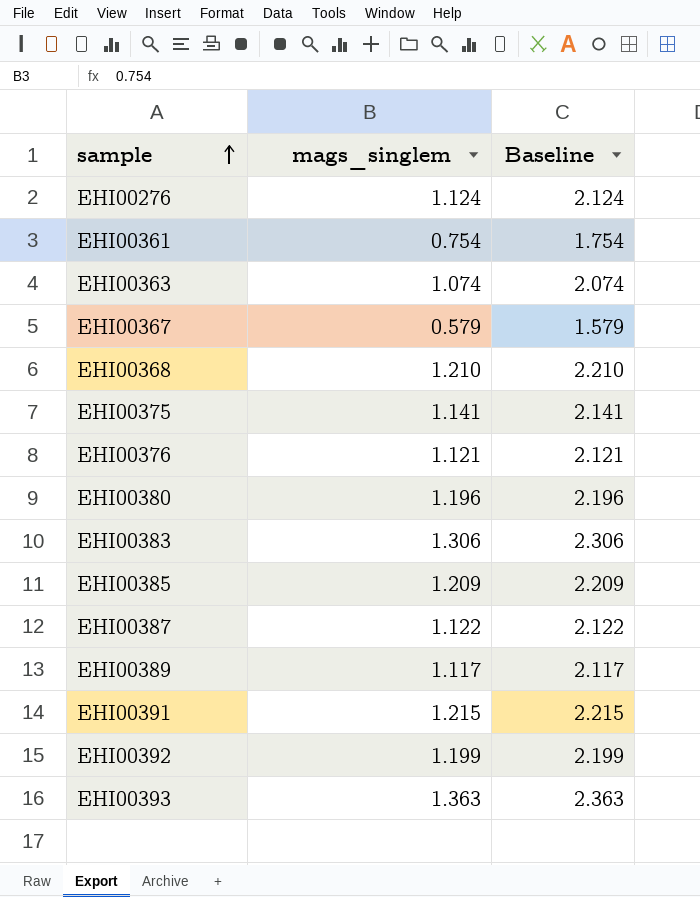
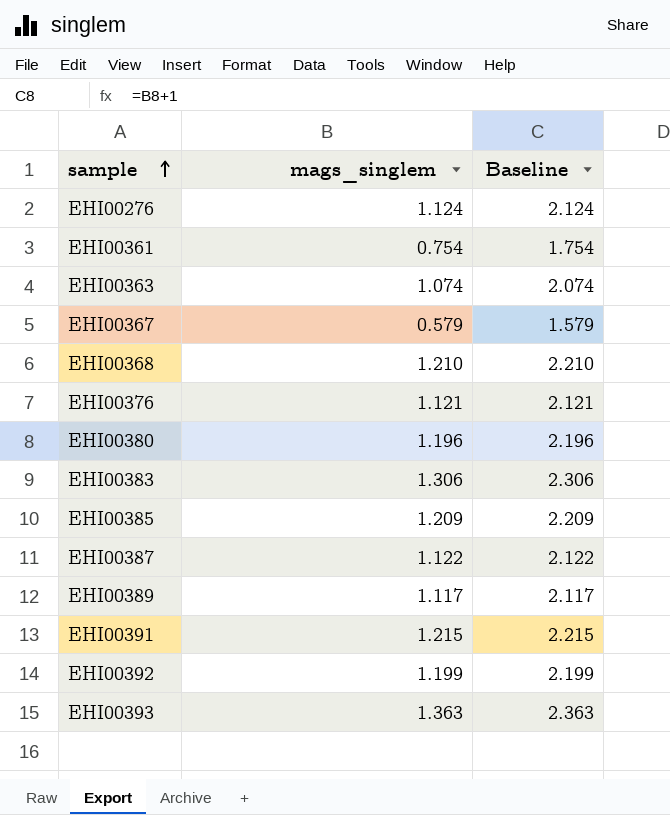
row EHI00375: 1.141 | 2.141 -> none

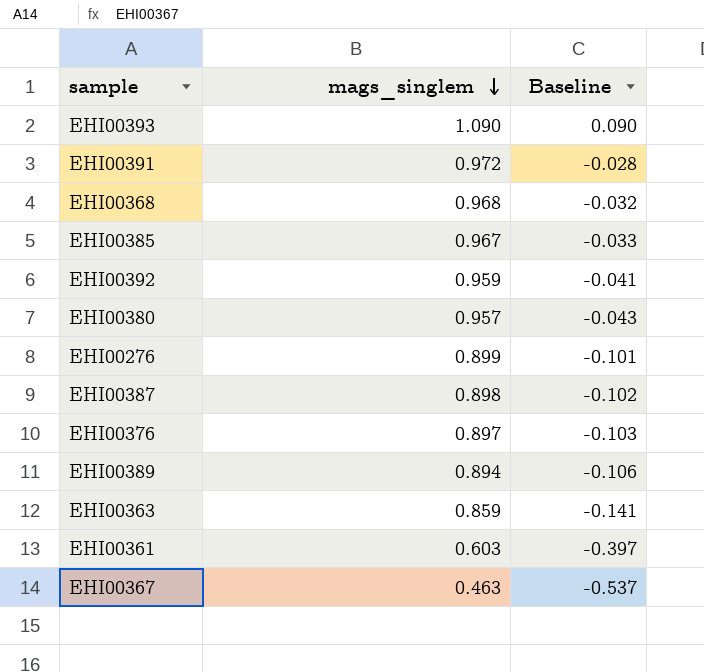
row order: sample ascending -> mags_singlem descending
column Baseline | formula: [mags_singlem] + 1 -> [mags_singlem] - 1
row EHI00383: 1.306 | 2.306 -> none
EHI00393 | mags_singlem: 1.363 -> 1.090
EHI00391 | mags_singlem: 1.215 -> 0.972
EHI00368 | mags_singlem: 1.210 -> 0.968
EHI00385 | mags_singlem: 1.209 -> 0.967
EHI00392 | mags_singlem: 1.199 -> 0.959
EHI00380 | mags_singlem: 1.196 -> 0.957
EHI00276 | mags_singlem: 1.124 -> 0.899
EHI00387 | mags_singlem: 1.122 -> 0.898
EHI00376 | mags_singlem: 1.121 -> 0.897
EHI00389 | mags_singlem: 1.117 -> 0.894
EHI00363 | mags_singlem: 1.074 -> 0.859
EHI00361 | mags_singlem: 0.754 -> 0.603
EHI00367 | mags_singlem: 0.579 -> 0.463

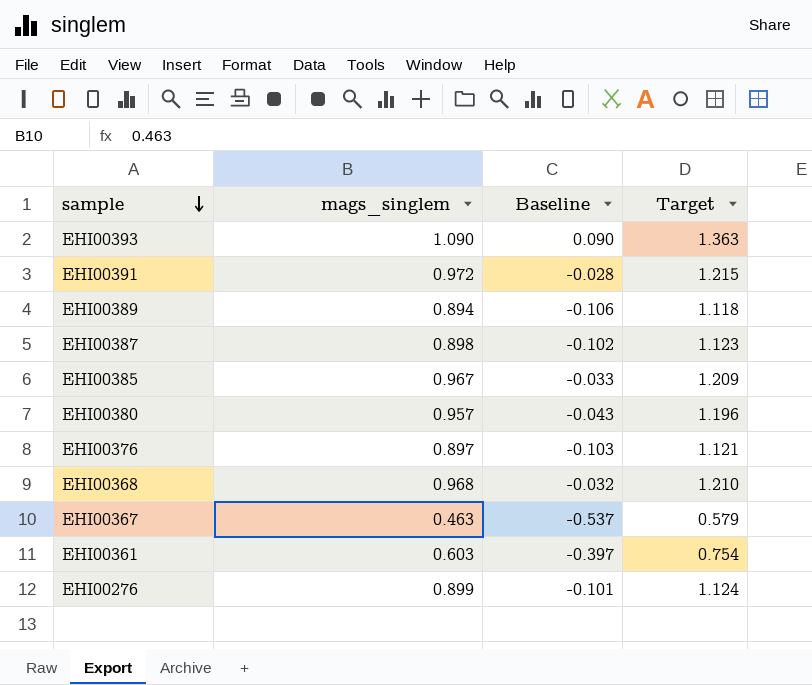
row order: mags_singlem descending -> sample descending
column Target | formula: none -> [mags_singlem] * 1.25
row EHI00392: 0.959 | -0.041 -> none
row EHI00363: 0.859 | -0.141 -> none

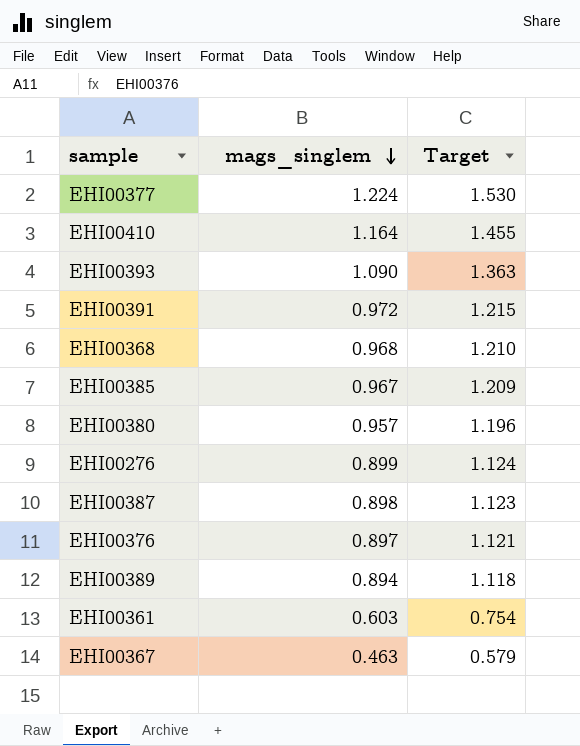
row order: sample descending -> mags_singlem descending
column Baseline | formula: [mags_singlem] - 1 -> none
row EHI00377: none -> 1.224 | 1.530
row EHI00410: none -> 1.164 | 1.455

